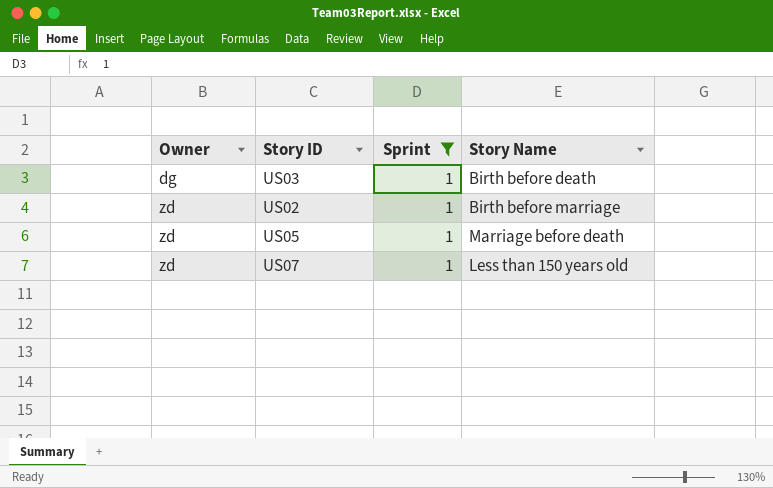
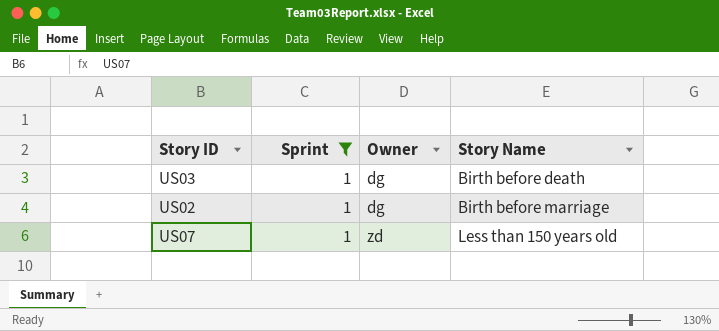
column Owner | position: 1 -> 3
row US05: zd | 1 | Marriage before death -> none
US02 | Owner: zd -> dg

